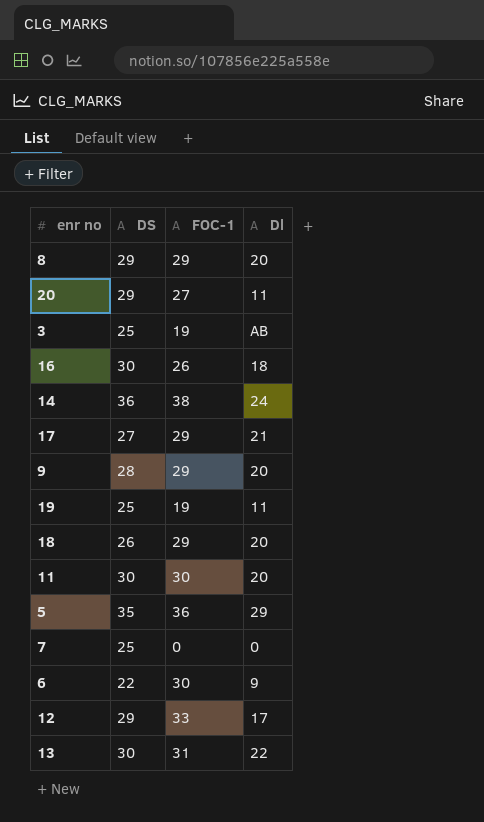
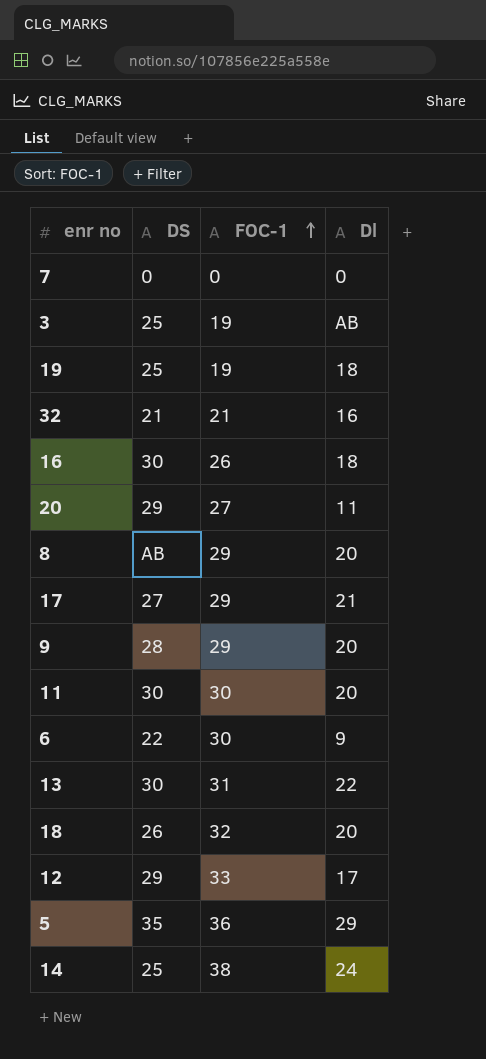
row order: none -> FOC-1 ascending
7 | DS: 25 -> 0
19 | Dl: 11 -> 18
row 32: none -> 21 | 21 | 16
8 | DS: 29 -> AB
18 | FOC-1: 29 -> 32
14 | DS: 36 -> 25

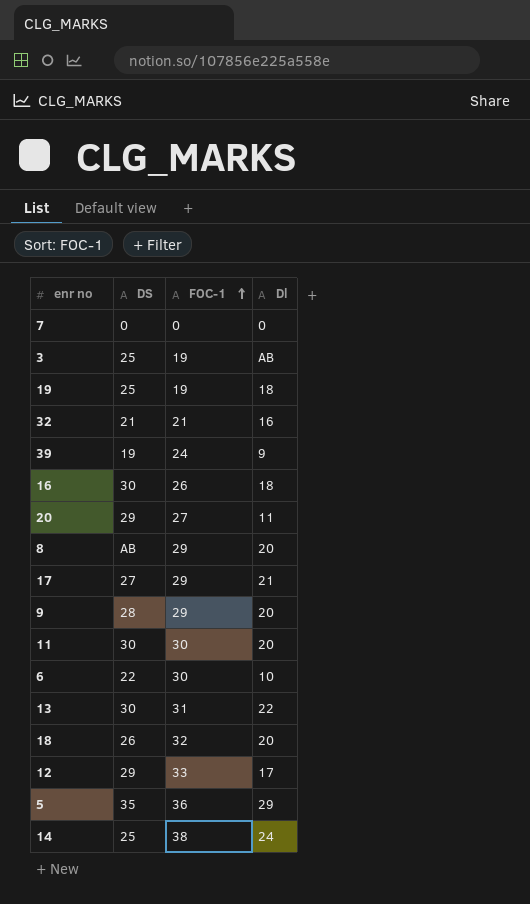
row 39: none -> 19 | 24 | 9
6 | Dl: 9 -> 10

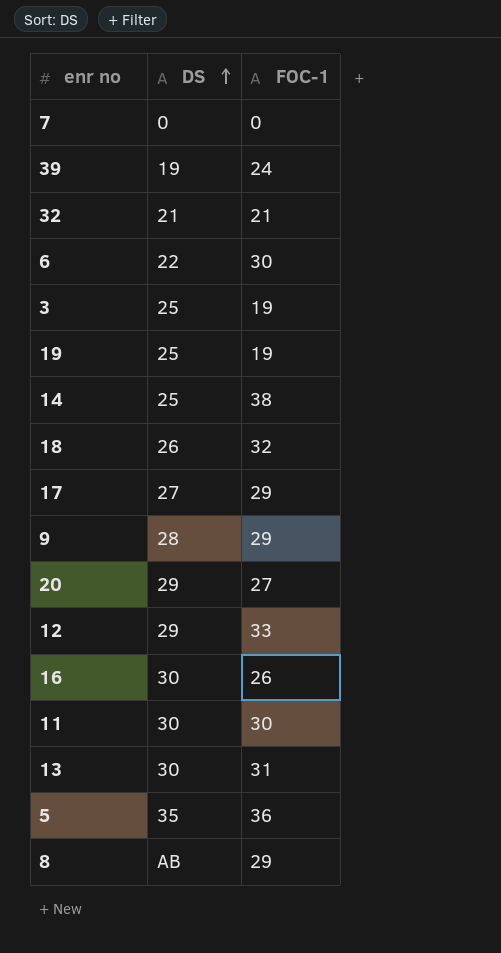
row order: FOC-1 ascending -> DS ascending
column Dl | position: 4 -> none

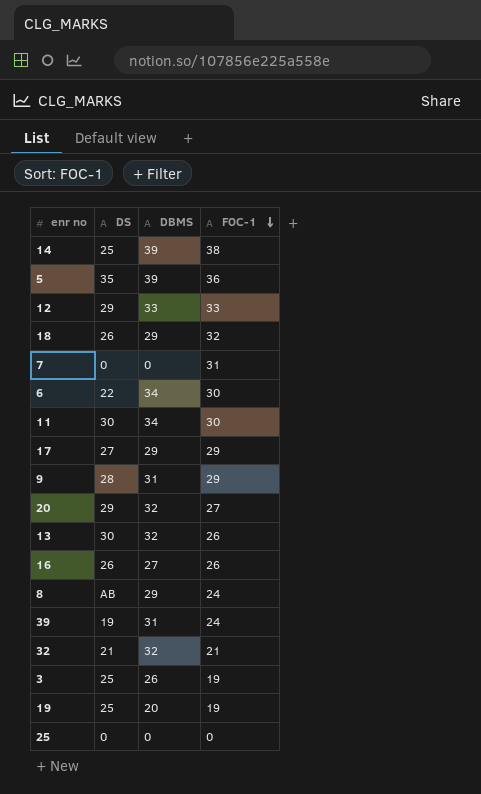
row order: DS ascending -> FOC-1 descending
column DBMS | position: none -> 3
7 | FOC-1: 0 -> 31
13 | FOC-1: 31 -> 26
16 | DS: 30 -> 26
8 | FOC-1: 29 -> 24
row 25: none -> 0 | 0 | 0

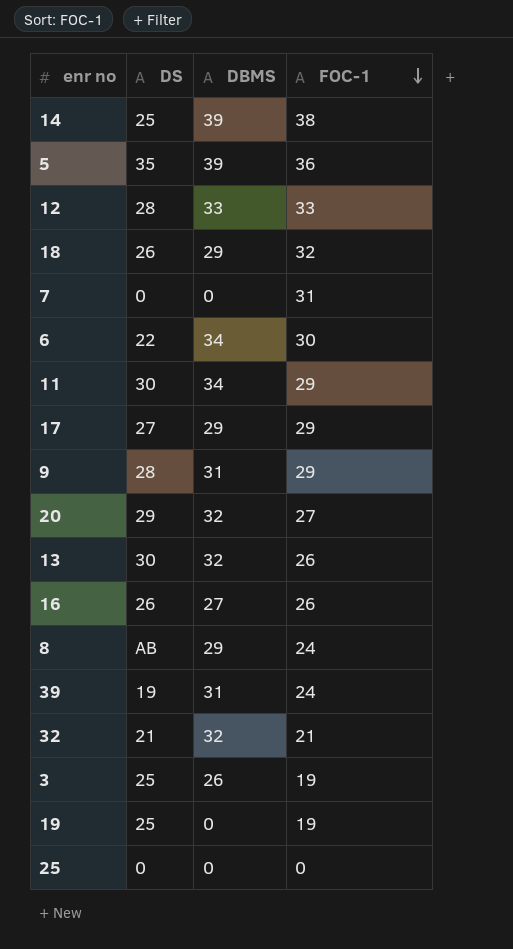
12 | DS: 29 -> 28
11 | FOC-1: 30 -> 29
19 | DBMS: 20 -> 0

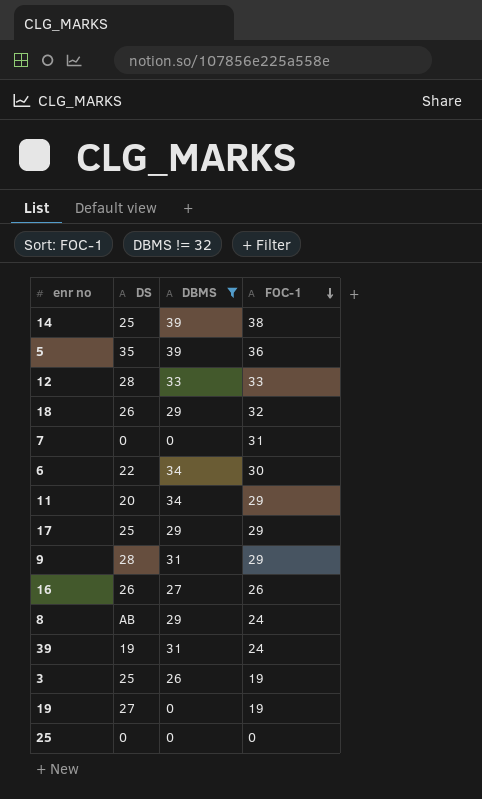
filter: none -> DBMS != 32
11 | DS: 30 -> 20
17 | DS: 27 -> 25
19 | DS: 25 -> 27

